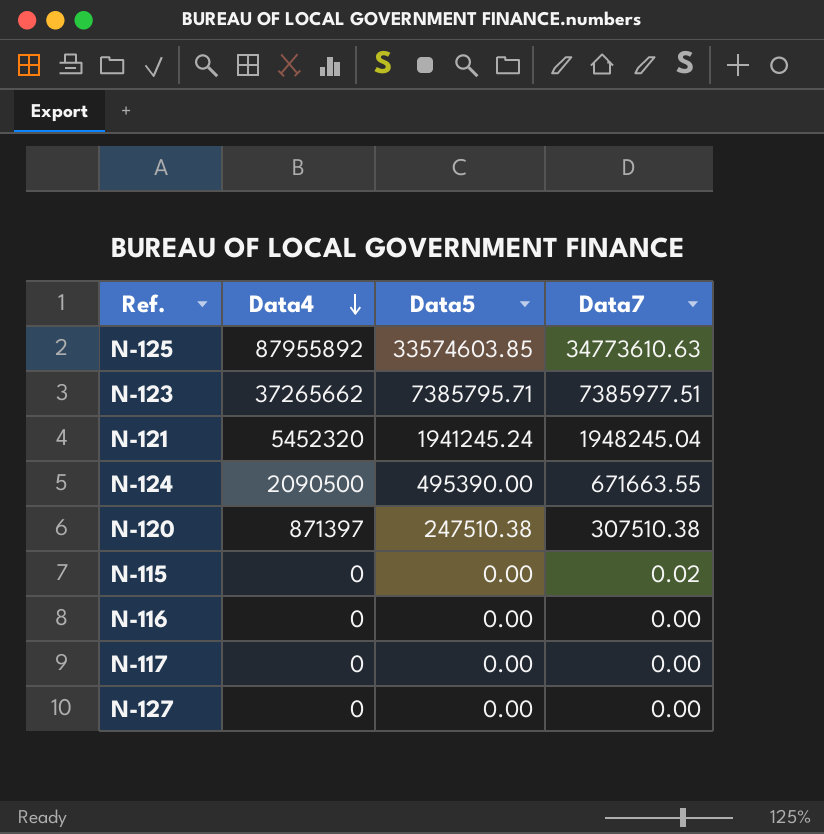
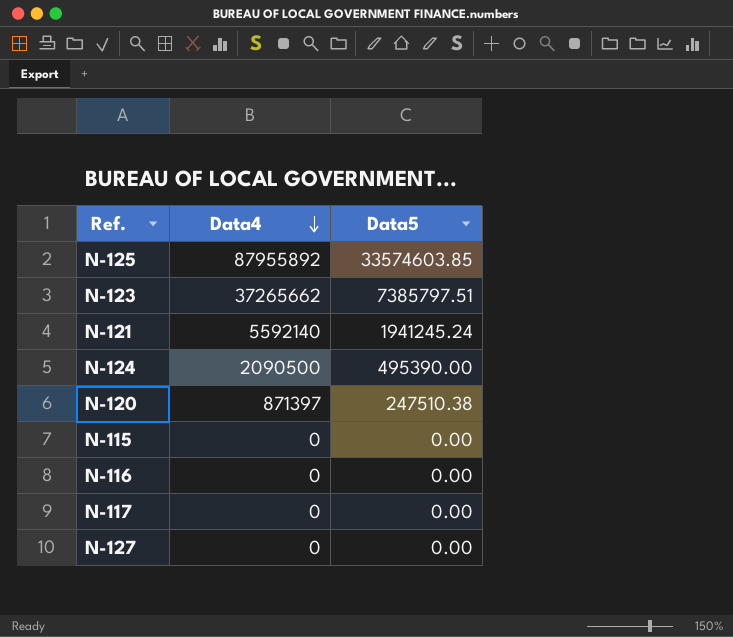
column Data7 | position: 4 -> none
N-123 | Data5: 7385795.71 -> 7385797.51
N-121 | Data4: 5452320 -> 5592140

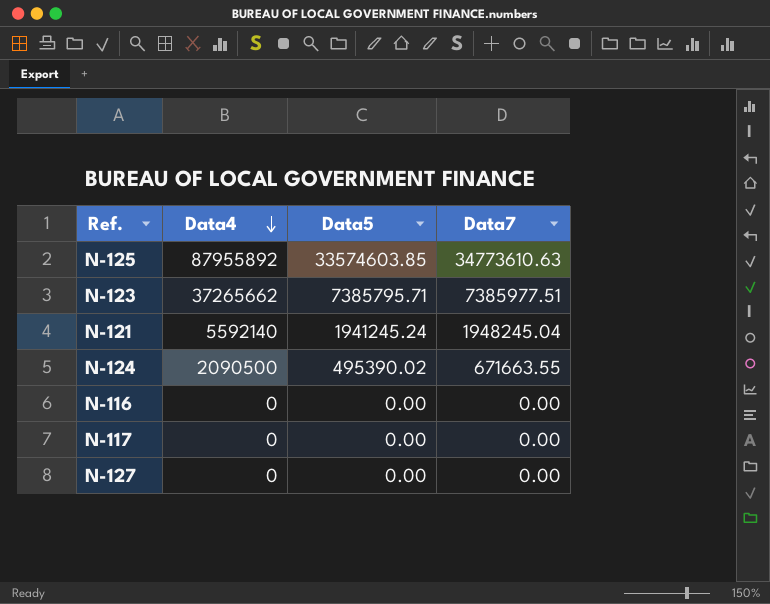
column Data7 | position: none -> 4
row N-120: 871397 | 247510.38 -> none
row N-115: 0 | 0.00 -> none
N-123 | Data5: 7385797.51 -> 7385795.71
N-124 | Data5: 495390.00 -> 495390.02

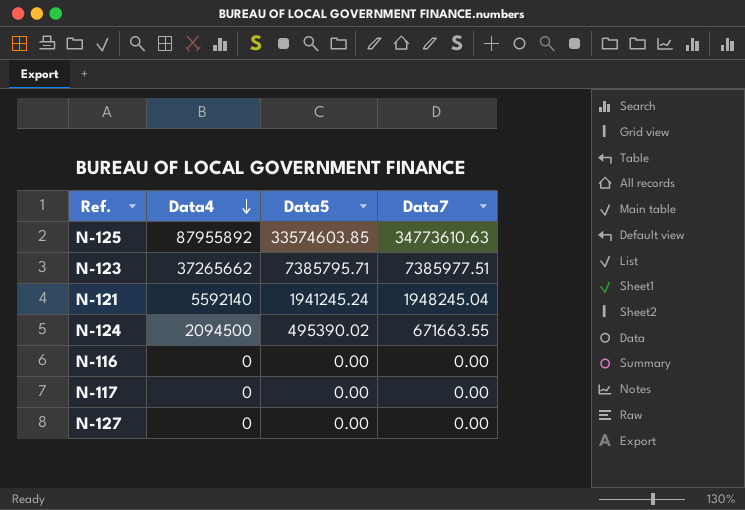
N-124 | Data4: 2090500 -> 2094500

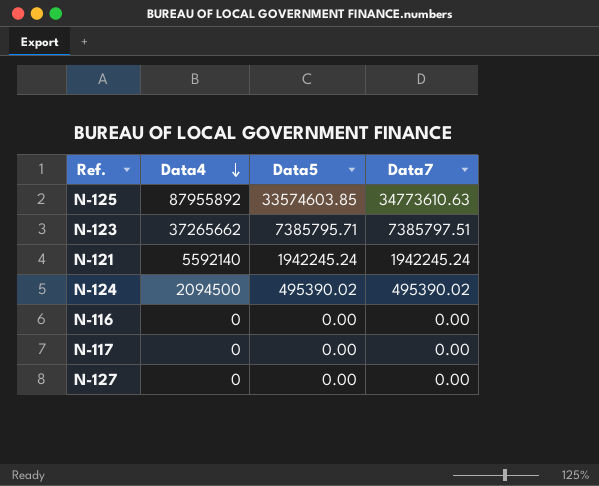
N-123 | Data7: 7385977.51 -> 7385797.51
N-121 | Data5: 1941245.24 -> 1942245.24
N-121 | Data7: 1948245.04 -> 1942245.24
N-124 | Data7: 671663.55 -> 495390.02

